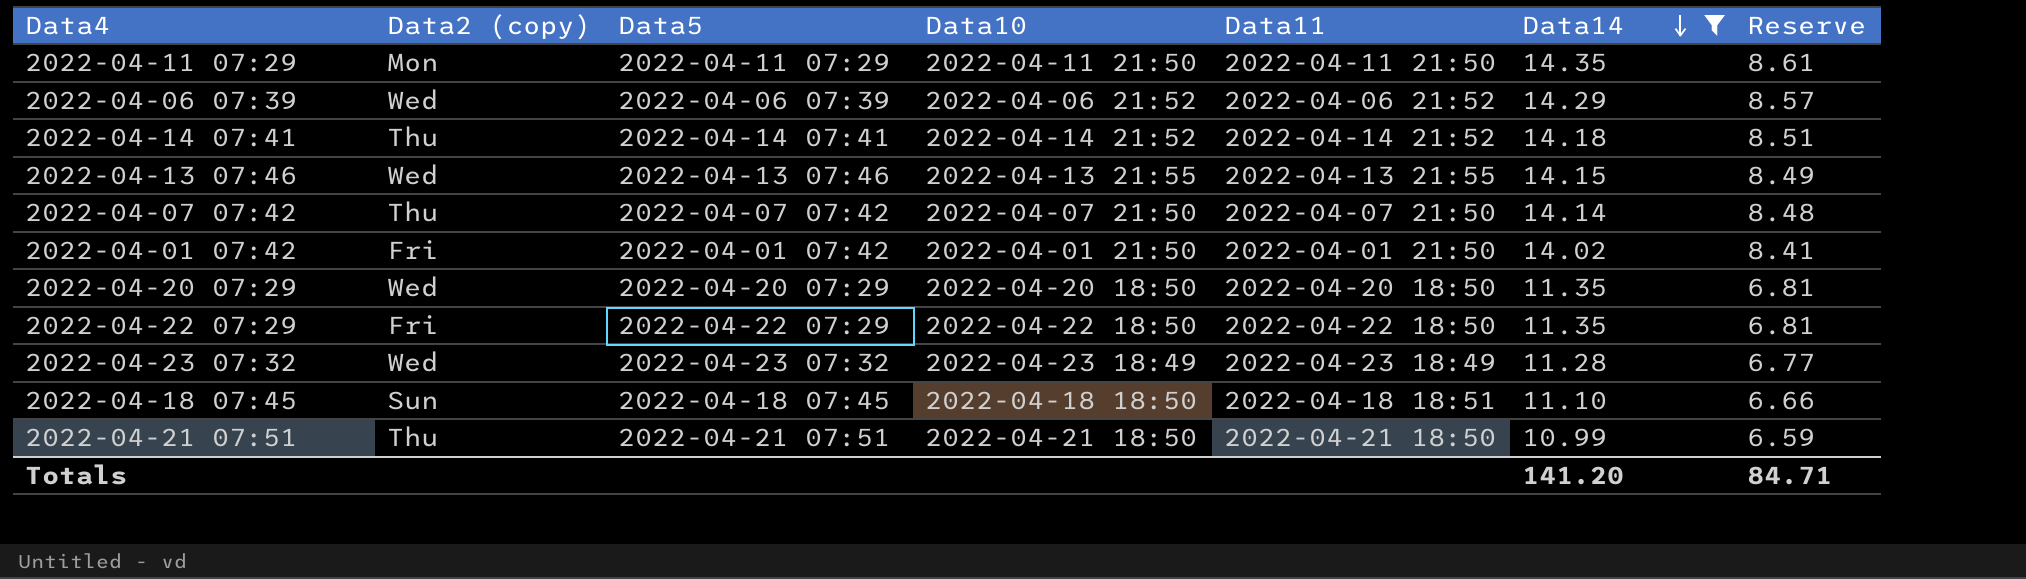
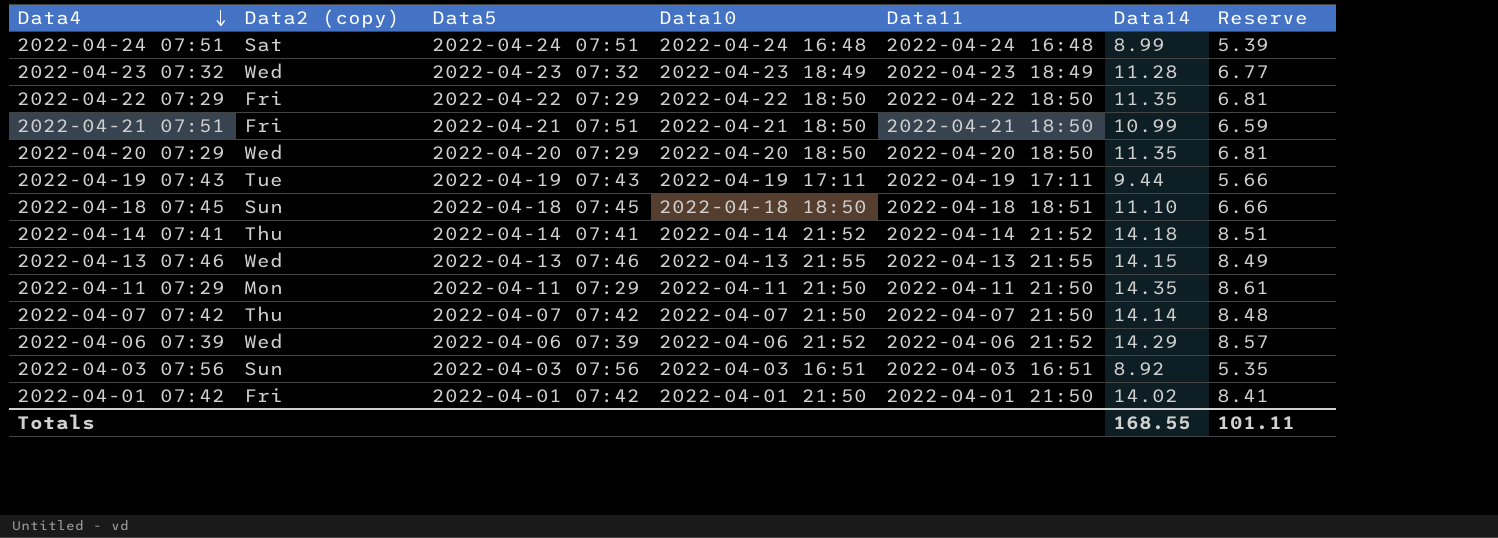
filter: Data14 >= 10.99 -> none
row order: Data14 descending -> Data4 descending
2022-04-21 07:51 | Data2 (copy): Thu -> Fri
Totals | Data14: 141.20 -> 168.55
Totals | Reserve: 84.71 -> 101.11

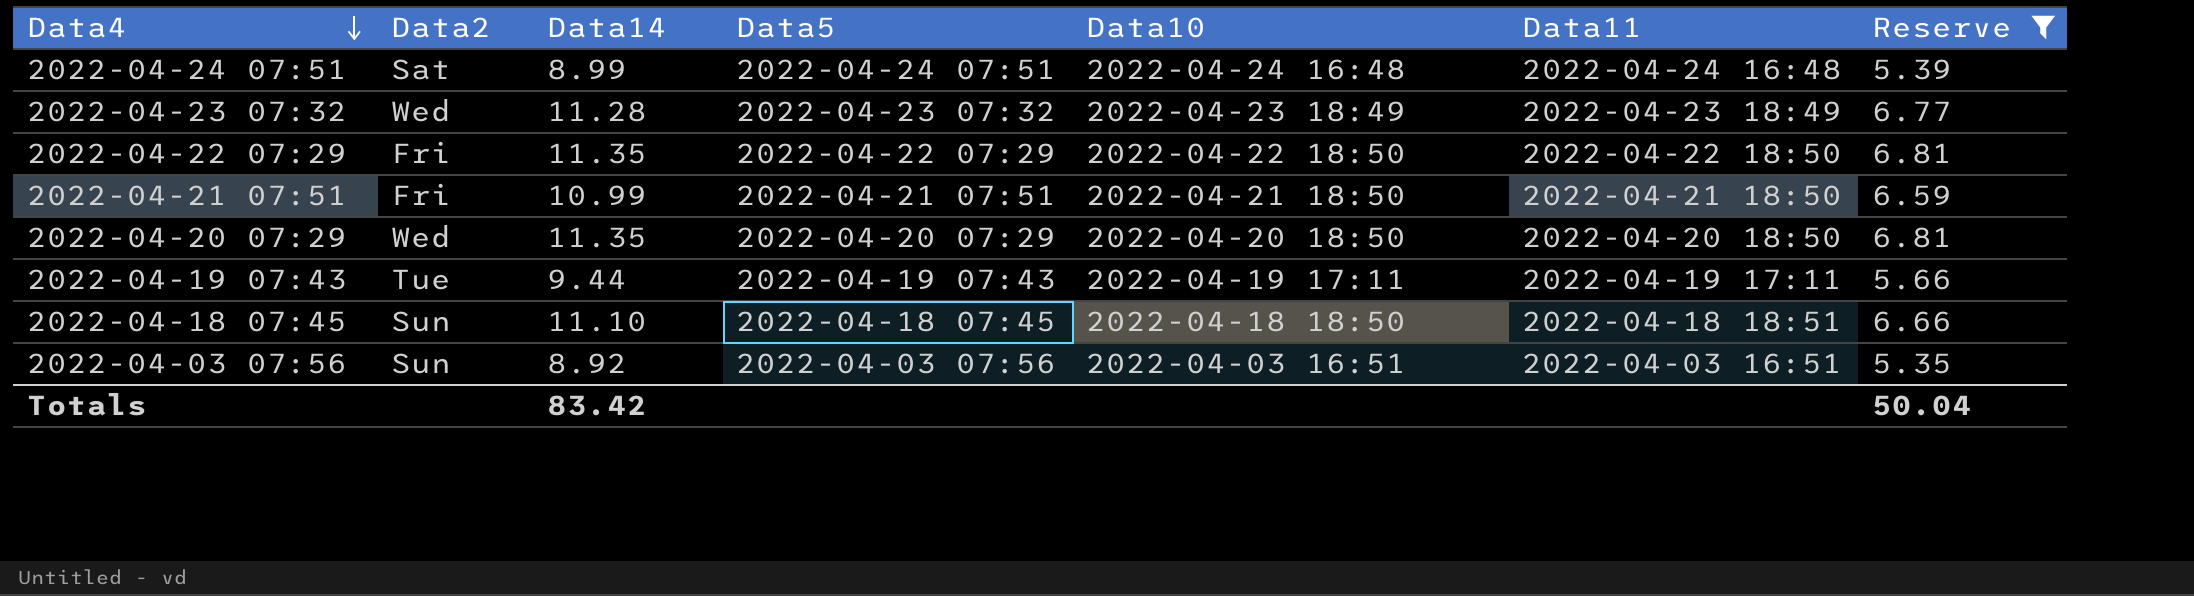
filter: none -> Reserve <= 6.81
column name: Data2 (copy) -> Data2
column Data14 | position: 6 -> 3
Totals | Data14: 168.55 -> 83.42
Totals | Reserve: 101.11 -> 50.04

